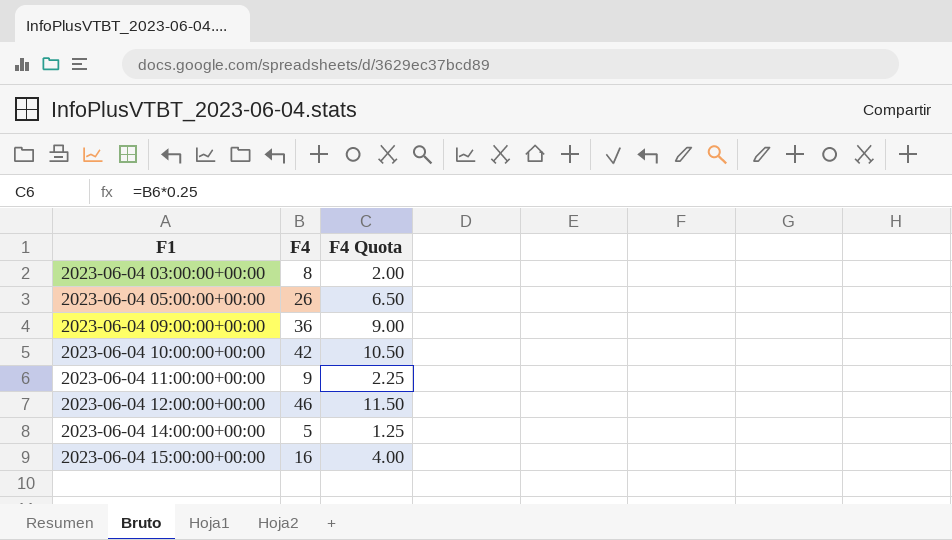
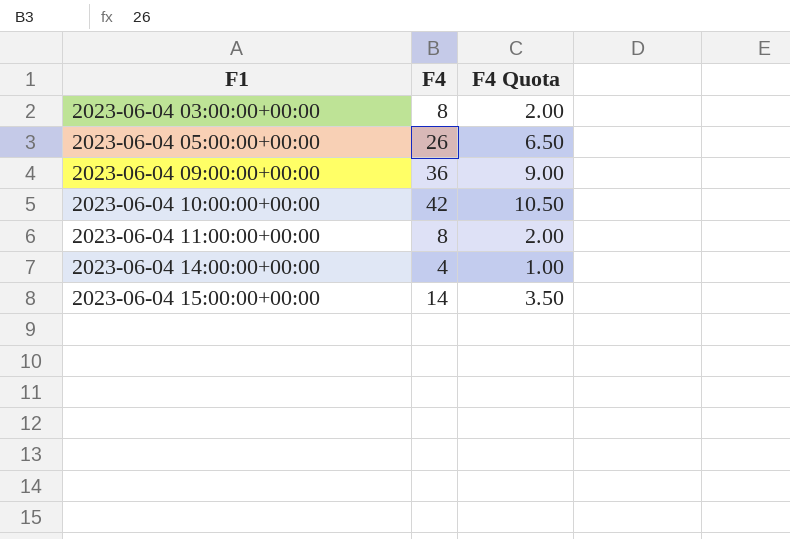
row 2023-06-04 12:00:00+00:00: 46 | 11.50 -> none
2023-06-04 11:00:00+00:00 | F4: 9 -> 8
2023-06-04 11:00:00+00:00 | F4 Quota: 2.25 -> 2.00
2023-06-04 14:00:00+00:00 | F4: 5 -> 4
2023-06-04 14:00:00+00:00 | F4 Quota: 1.25 -> 1.00
2023-06-04 15:00:00+00:00 | F4: 16 -> 14
2023-06-04 15:00:00+00:00 | F4 Quota: 4.00 -> 3.50

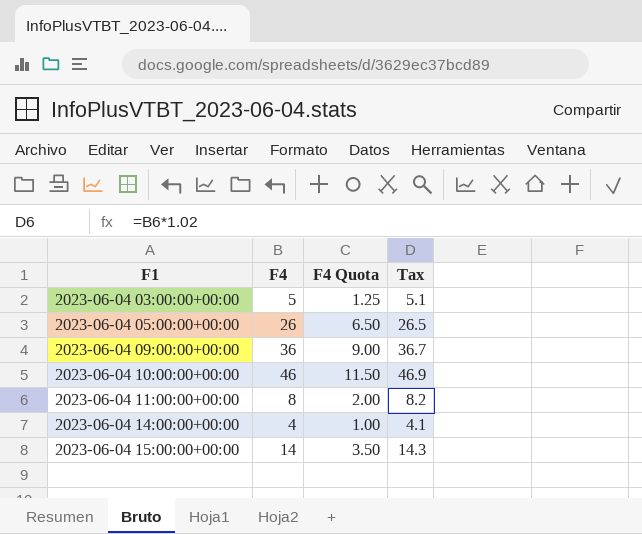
column Tax | formula: none -> [F4] * 1.02
2023-06-04 03:00:00+00:00 | F4: 8 -> 5
2023-06-04 03:00:00+00:00 | F4 Quota: 2.00 -> 1.25
2023-06-04 10:00:00+00:00 | F4: 42 -> 46
2023-06-04 10:00:00+00:00 | F4 Quota: 10.50 -> 11.50

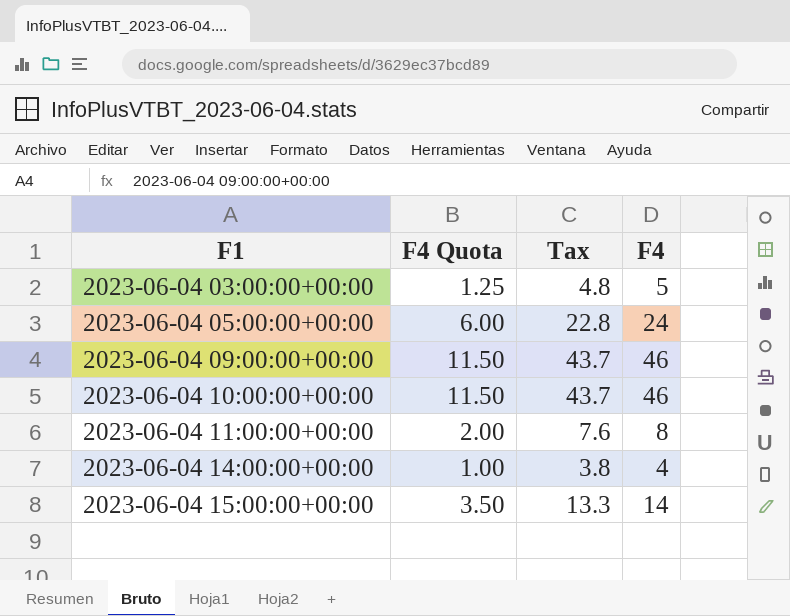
column Tax | formula: [F4] * 1.02 -> [F4] * 0.95
column F4 | position: 2 -> 4
2023-06-04 05:00:00+00:00 | F4 Quota: 6.50 -> 6.00
2023-06-04 05:00:00+00:00 | F4: 26 -> 24
2023-06-04 09:00:00+00:00 | F4 Quota: 9.00 -> 11.50
2023-06-04 09:00:00+00:00 | F4: 36 -> 46

